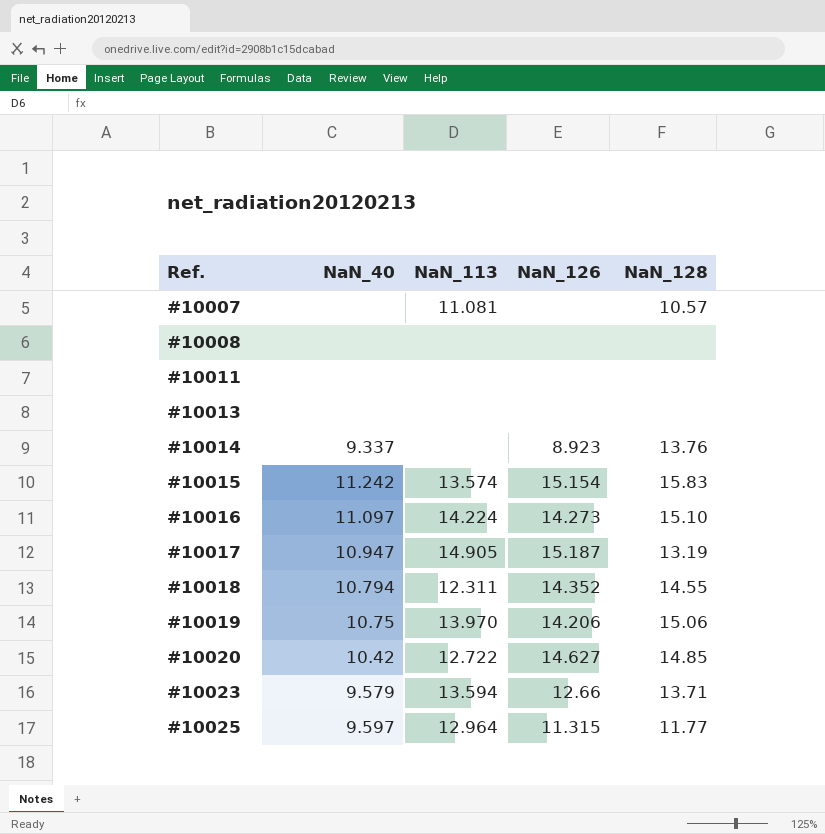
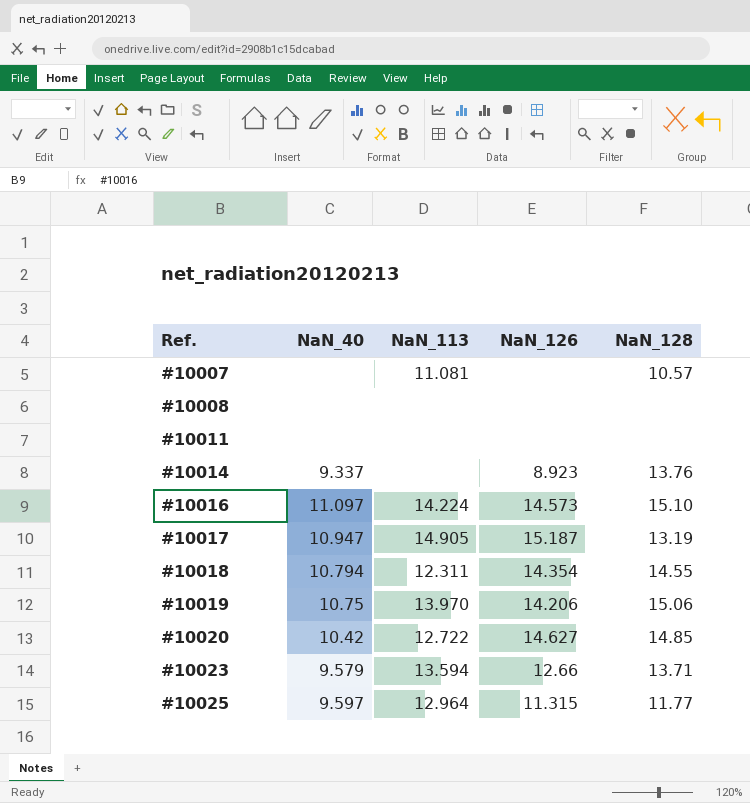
row #10013: none | none | none | none -> none
row #10015: 11.242 | 13.574 | 15.154 | 15.83 -> none
#10016 | NaN_126: 14.273 -> 14.573
#10018 | NaN_126: 14.352 -> 14.354

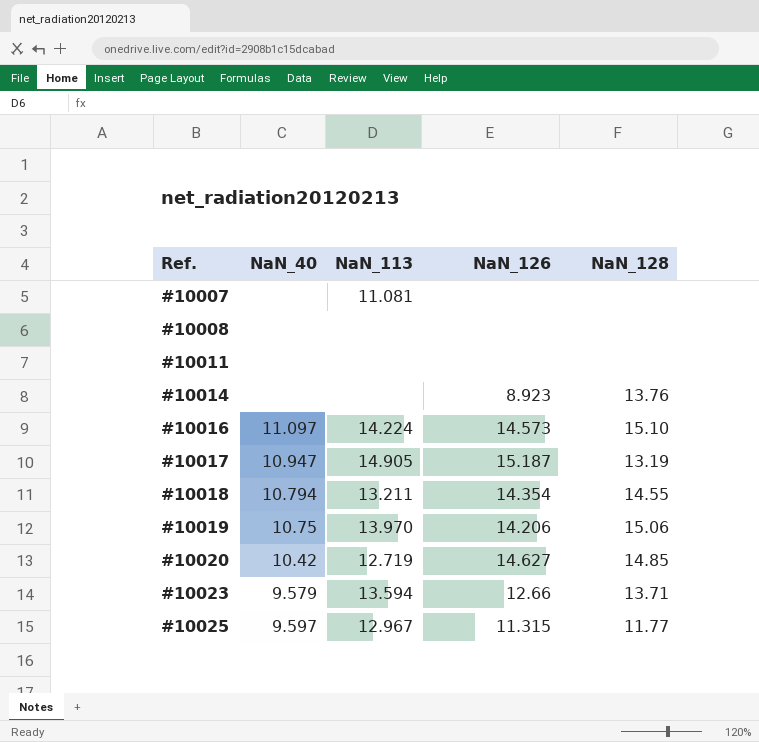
#10007 | NaN_128: 10.57 -> none
#10014 | NaN_40: 9.337 -> none
#10018 | NaN_113: 12.311 -> 13.211
#10020 | NaN_113: 12.722 -> 12.719
#10025 | NaN_113: 12.964 -> 12.967

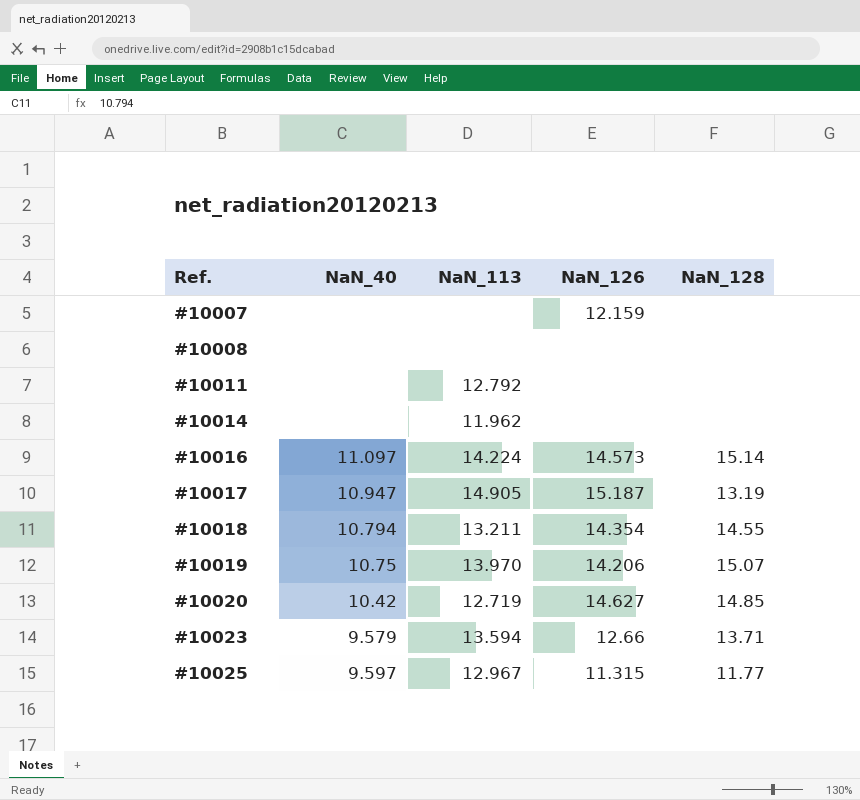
#10007 | NaN_113: 11.081 -> none
#10007 | NaN_126: none -> 12.159
#10011 | NaN_113: none -> 12.792
#10014 | NaN_113: none -> 11.962
#10014 | NaN_126: 8.923 -> none
#10014 | NaN_128: 13.76 -> none
#10016 | NaN_128: 15.10 -> 15.14
#10019 | NaN_128: 15.06 -> 15.07

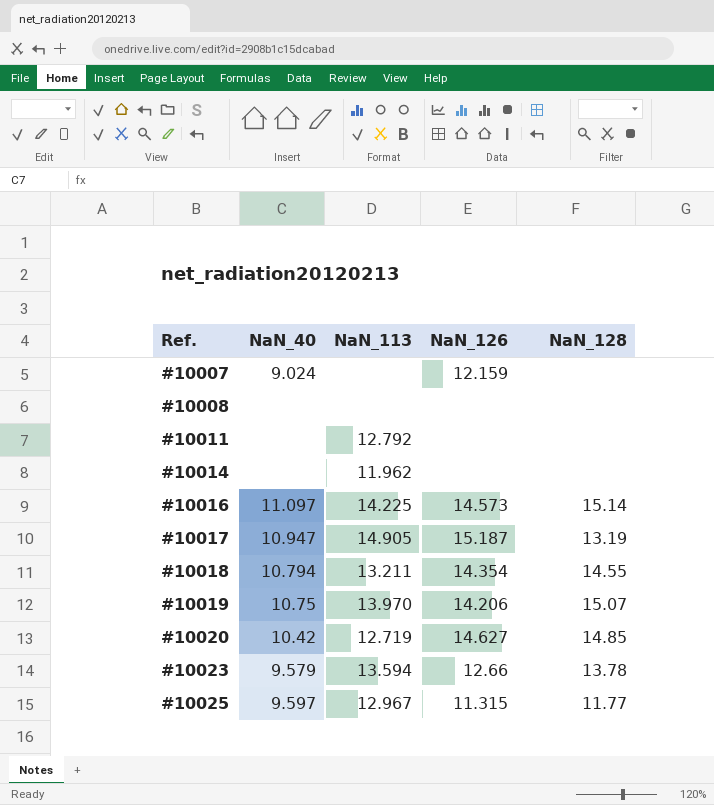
#10007 | NaN_40: none -> 9.024
#10016 | NaN_113: 14.224 -> 14.225
#10023 | NaN_128: 13.71 -> 13.78

